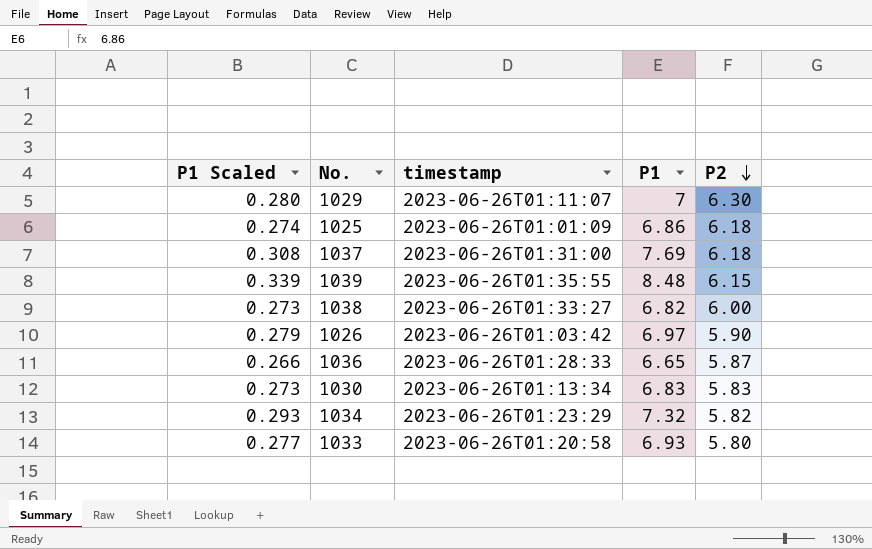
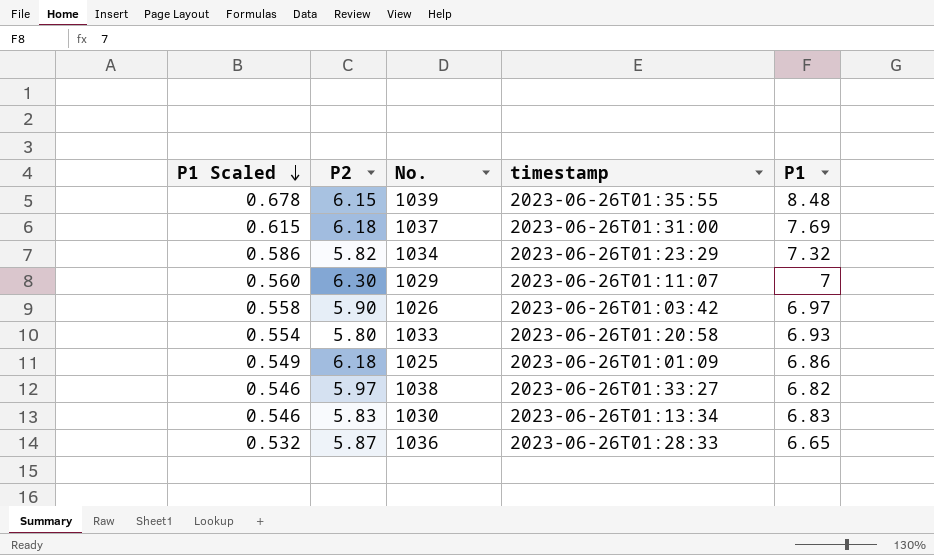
row order: P2 descending -> P1 Scaled descending
column P1 Scaled | formula: [P1] * 0.04 -> [P1] * 0.08
column P2 | position: 5 -> 2
1038 | P2: 6.00 -> 5.97

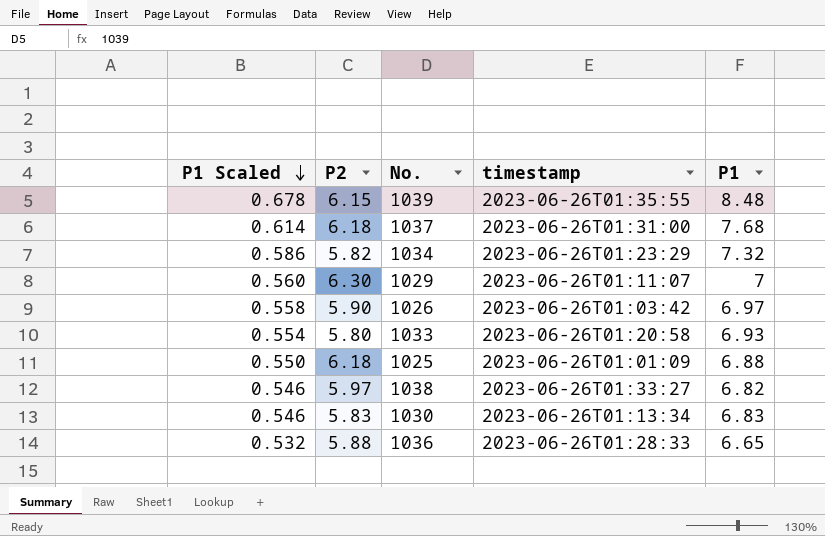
1037 | P1 Scaled: 0.615 -> 0.614
1037 | P1: 7.69 -> 7.68
1025 | P1 Scaled: 0.549 -> 0.550
1025 | P1: 6.86 -> 6.88
1036 | P2: 5.87 -> 5.88

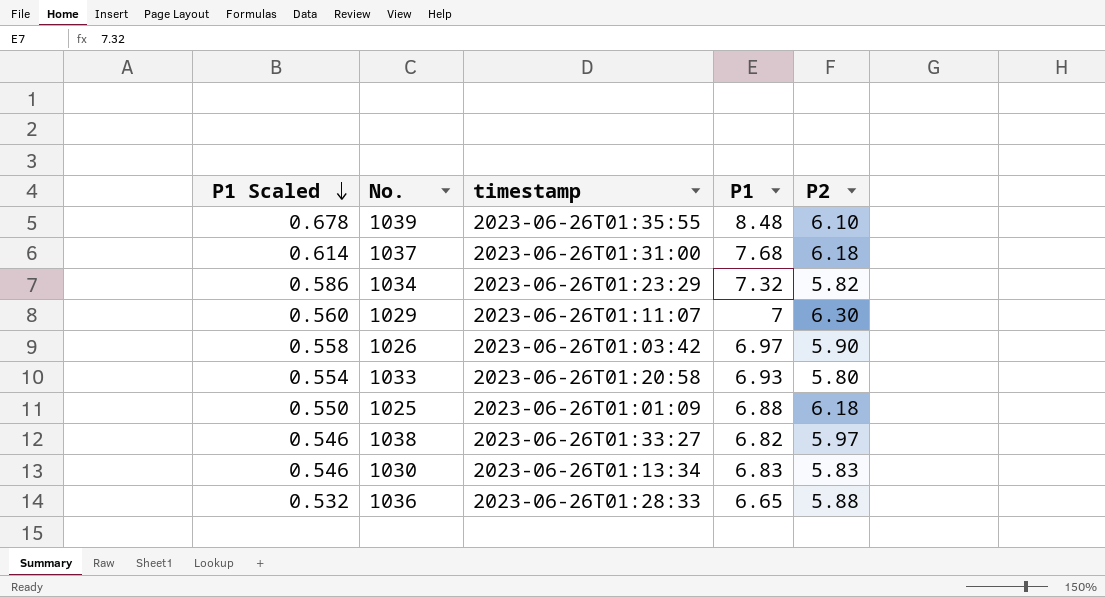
column P2 | position: 2 -> 5
1039 | P2: 6.15 -> 6.10

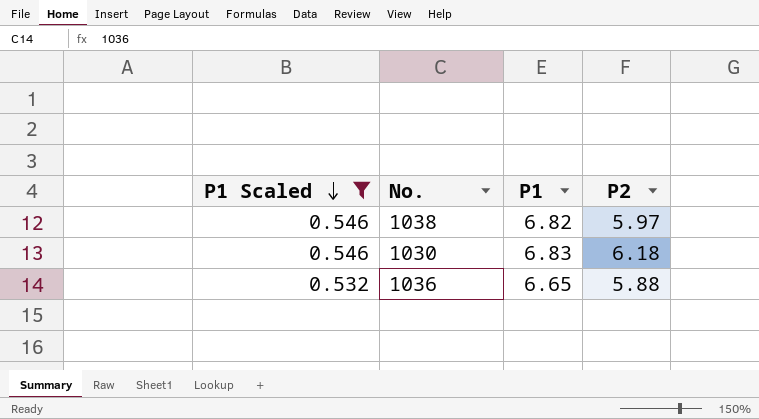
filter: none -> P1 Scaled <= 0.546
column timestamp | position: 3 -> none
1030 | P2: 5.83 -> 6.18

